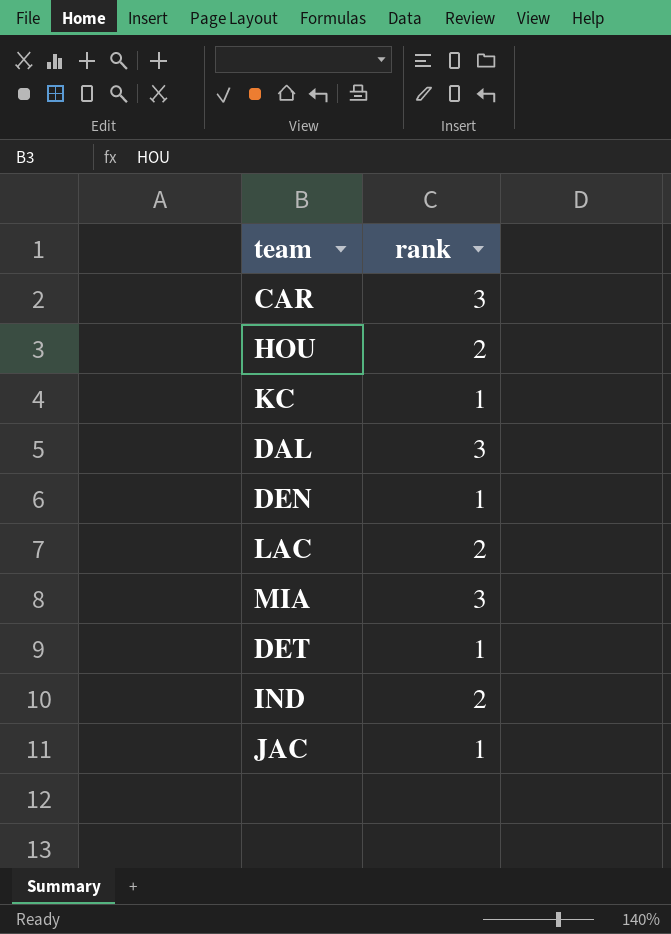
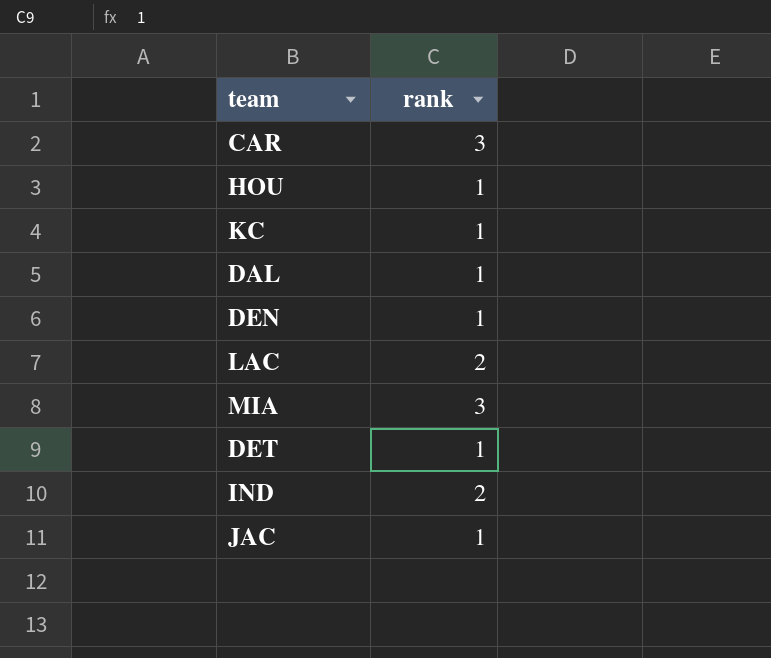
HOU | rank: 2 -> 1
DAL | rank: 3 -> 1

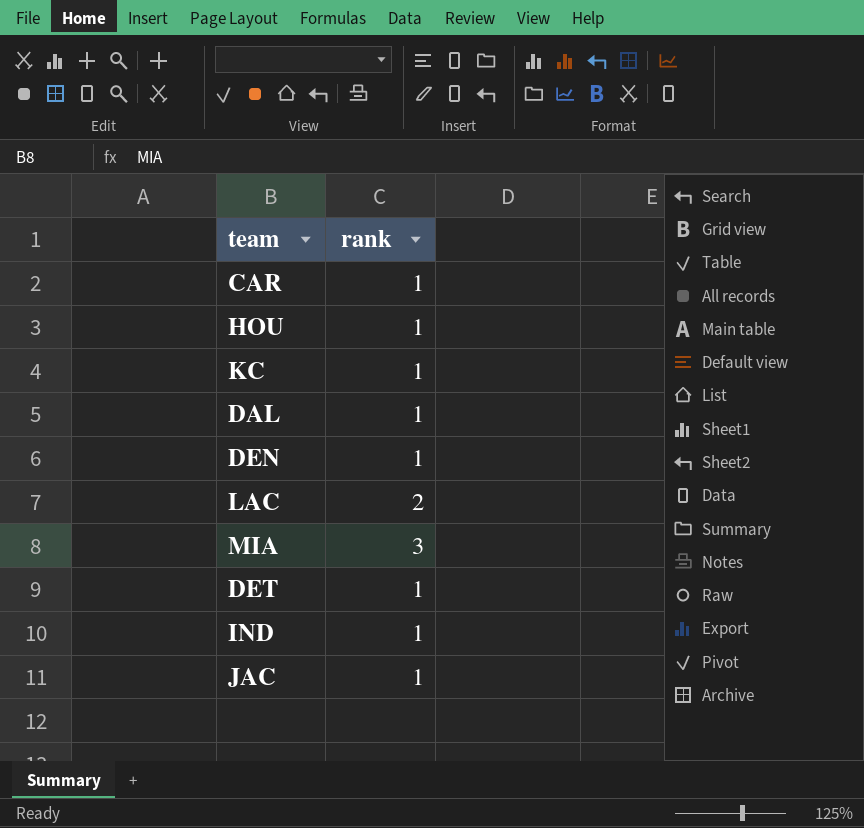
CAR | rank: 3 -> 1
IND | rank: 2 -> 1

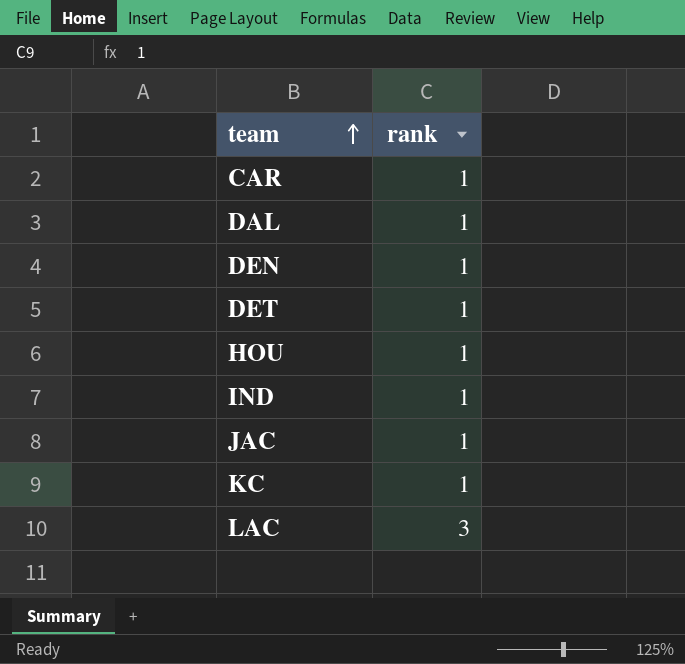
row order: none -> team ascending
row MIA: 3 -> none
LAC | rank: 2 -> 3

